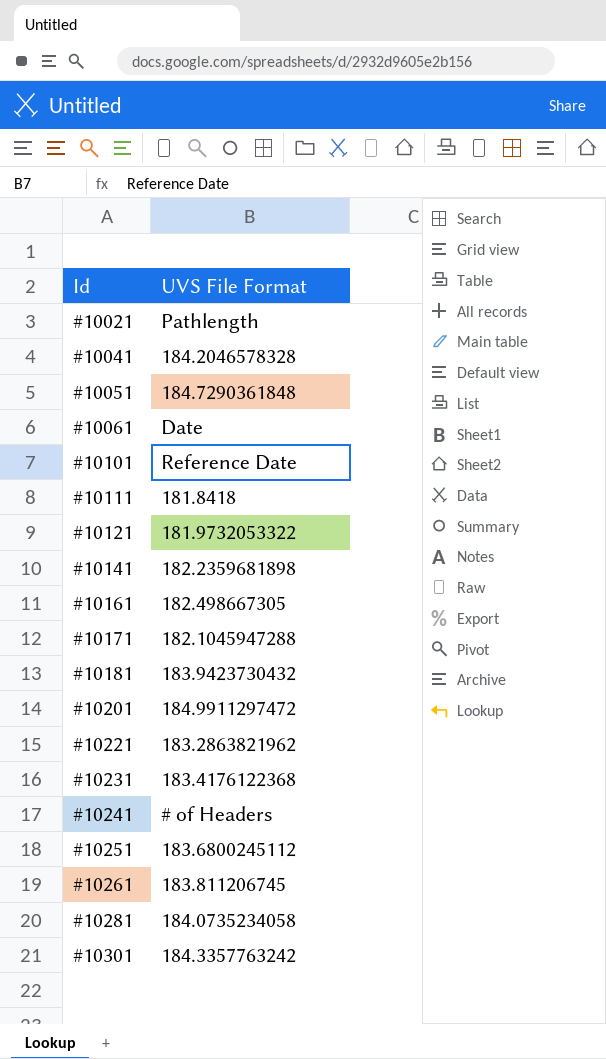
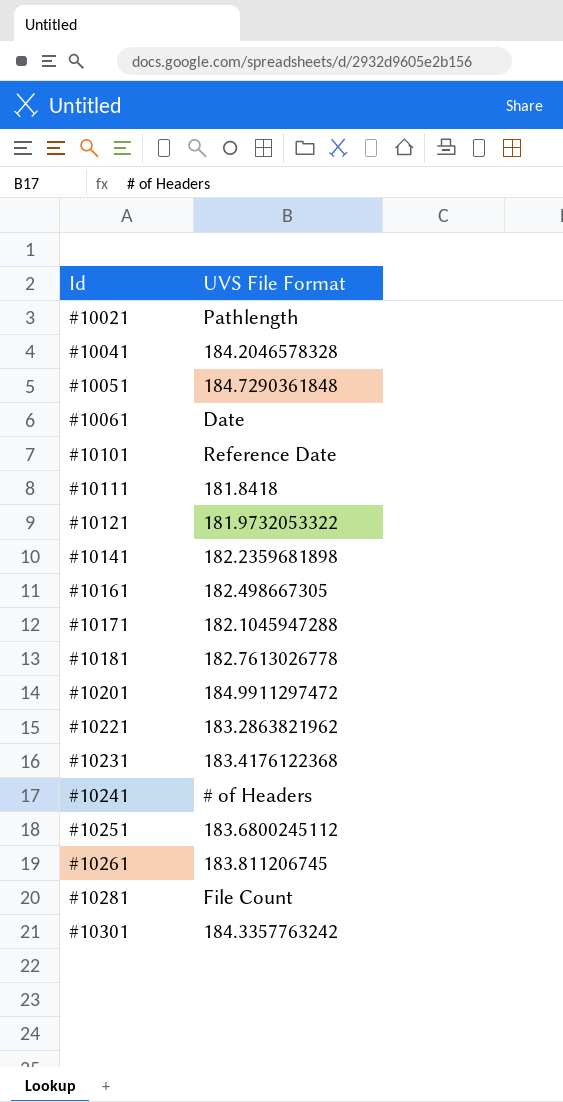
#10181 | UVS File Format: 183.9423730432 -> 182.7613026778
#10281 | UVS File Format: 184.0735234058 -> File Count

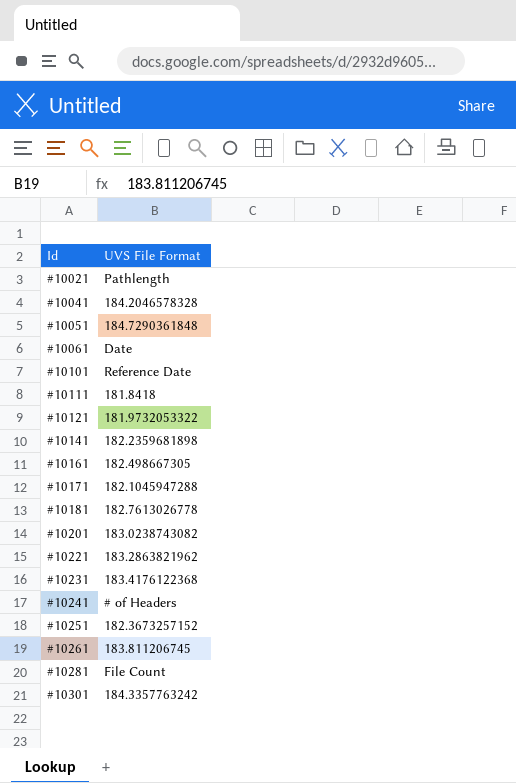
#10201 | UVS File Format: 184.9911297472 -> 183.0238743082
#10251 | UVS File Format: 183.6800245112 -> 182.3673257152

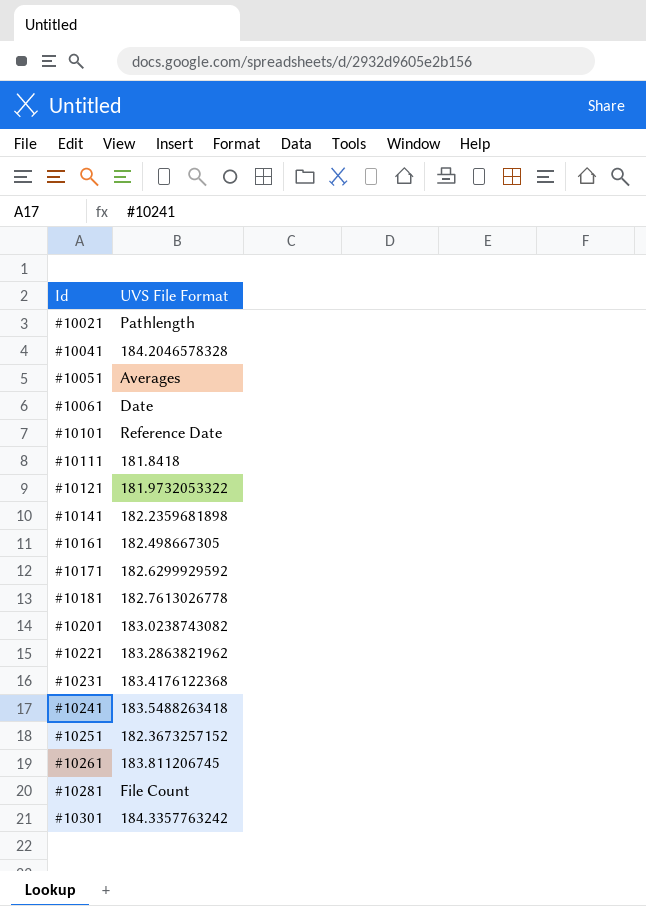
#10051 | UVS File Format: 184.7290361848 -> Averages
#10171 | UVS File Format: 182.1045947288 -> 182.6299929592
#10241 | UVS File Format: # of Headers -> 183.5488263418

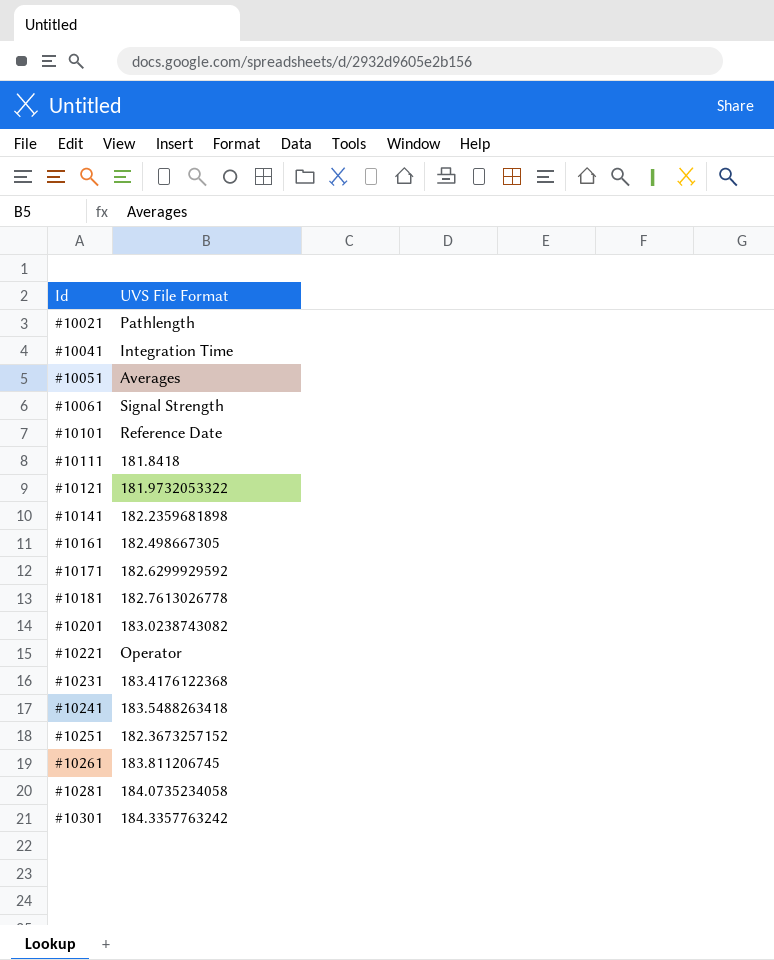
#10041 | UVS File Format: 184.2046578328 -> Integration Time
#10061 | UVS File Format: Date -> Signal Strength
#10221 | UVS File Format: 183.2863821962 -> Operator
#10281 | UVS File Format: File Count -> 184.0735234058

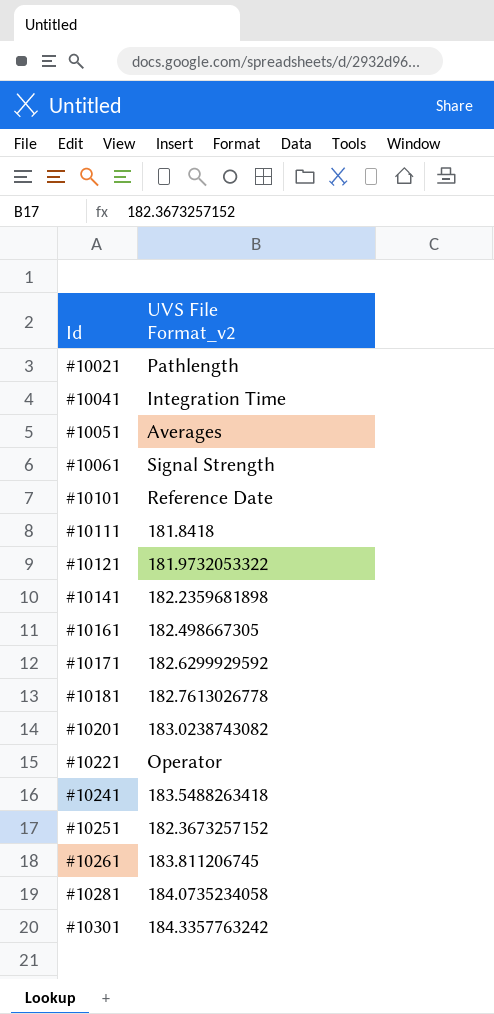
column name: UVS File Format -> UVS File Format_v2
row #10231: 183.4176122368 -> none

